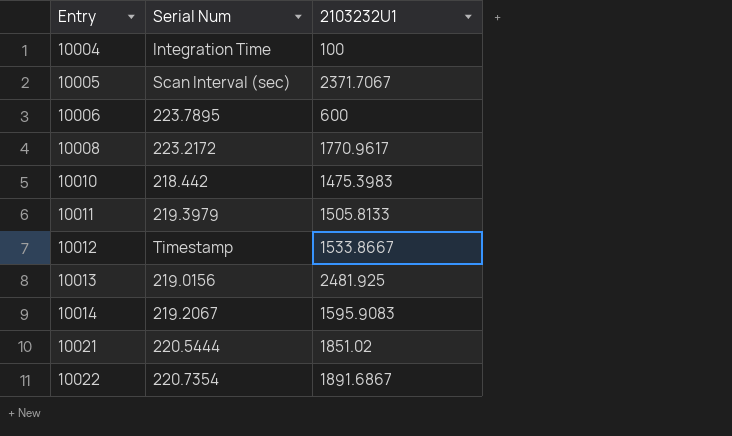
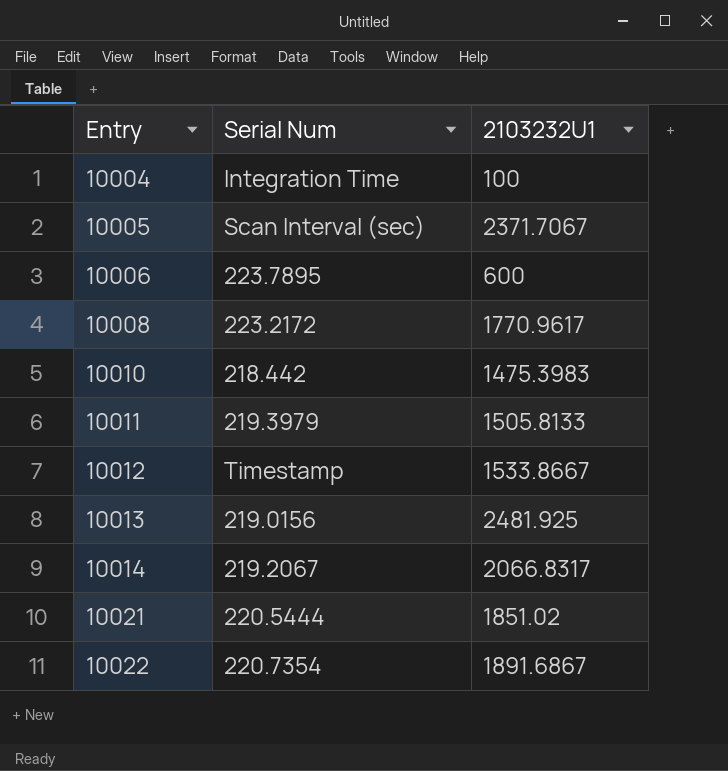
10014 | 2103232U1: 1595.9083 -> 2066.8317

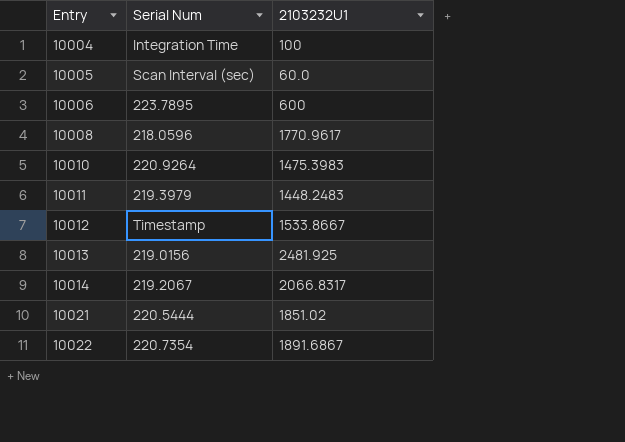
10005 | 2103232U1: 2371.7067 -> 60.0
10008 | Serial Num: 223.2172 -> 218.0596
10010 | Serial Num: 218.442 -> 220.9264
10011 | 2103232U1: 1505.8133 -> 1448.2483

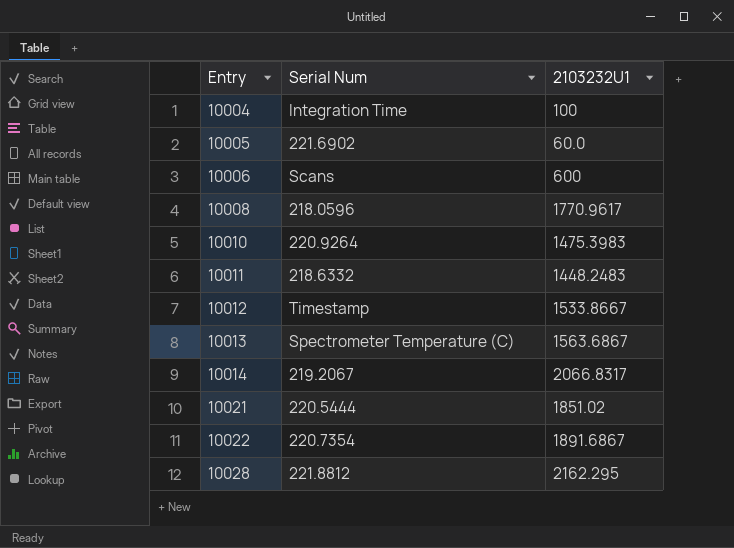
10005 | Serial Num: Scan Interval (sec) -> 221.6902
10006 | Serial Num: 223.7895 -> Scans
10011 | Serial Num: 219.3979 -> 218.6332
10013 | Serial Num: 219.0156 -> Spectrometer Temperature (C)
10013 | 2103232U1: 2481.925 -> 1563.6867
row 10028: none -> 221.8812 | 2162.295

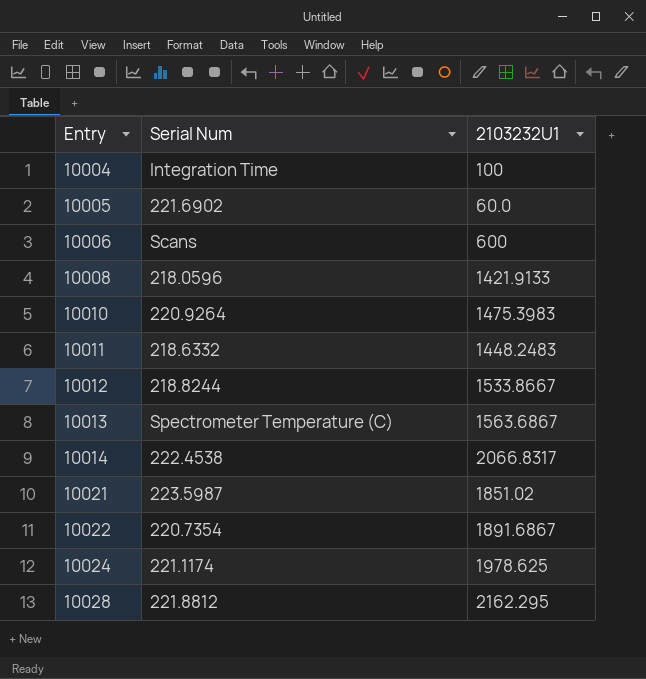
10008 | 2103232U1: 1770.9617 -> 1421.9133
10012 | Serial Num: Timestamp -> 218.8244
10014 | Serial Num: 219.2067 -> 222.4538
10021 | Serial Num: 220.5444 -> 223.5987
row 10024: none -> 221.1174 | 1978.625

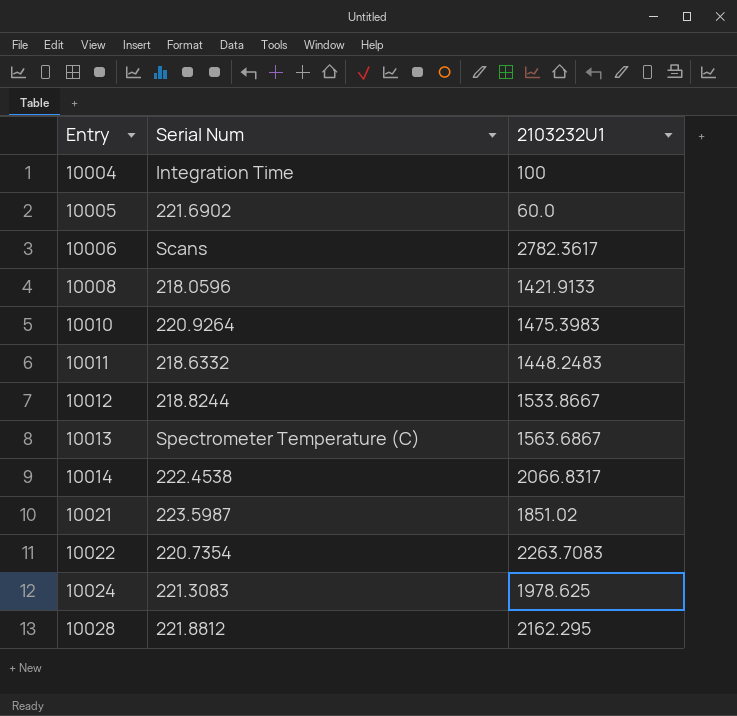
10006 | 2103232U1: 600 -> 2782.3617
10022 | 2103232U1: 1891.6867 -> 2263.7083
10024 | Serial Num: 221.1174 -> 221.3083

